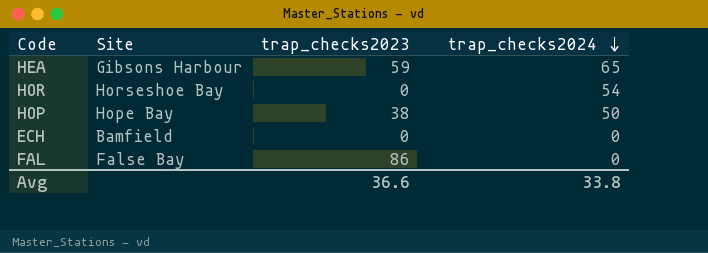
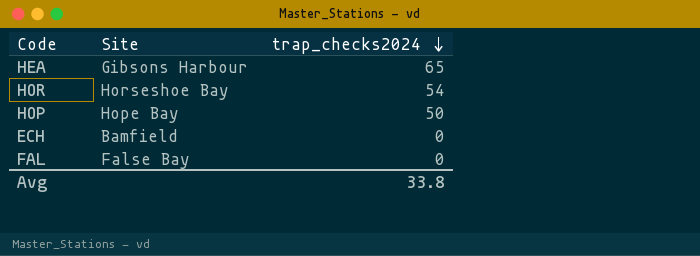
column trap_checks2023 | position: 3 -> none

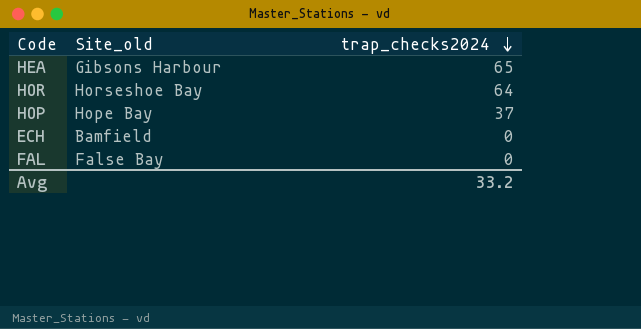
column name: Site -> Site_old
HOR | trap_checks2024: 54 -> 64
HOP | trap_checks2024: 50 -> 37
Avg | trap_checks2024: 33.8 -> 33.2

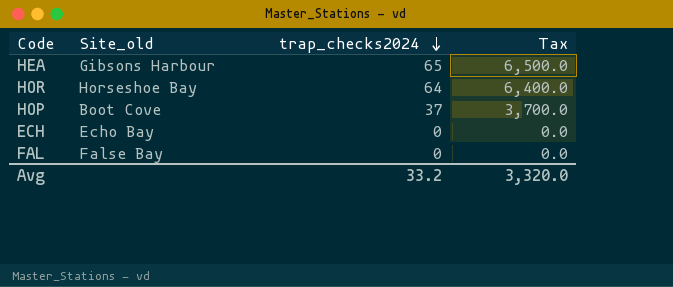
column Tax | formula: none -> [trap_checks2024] * 100
HOP | Site_old: Hope Bay -> Boot Cove
ECH | Site_old: Bamfield -> Echo Bay

